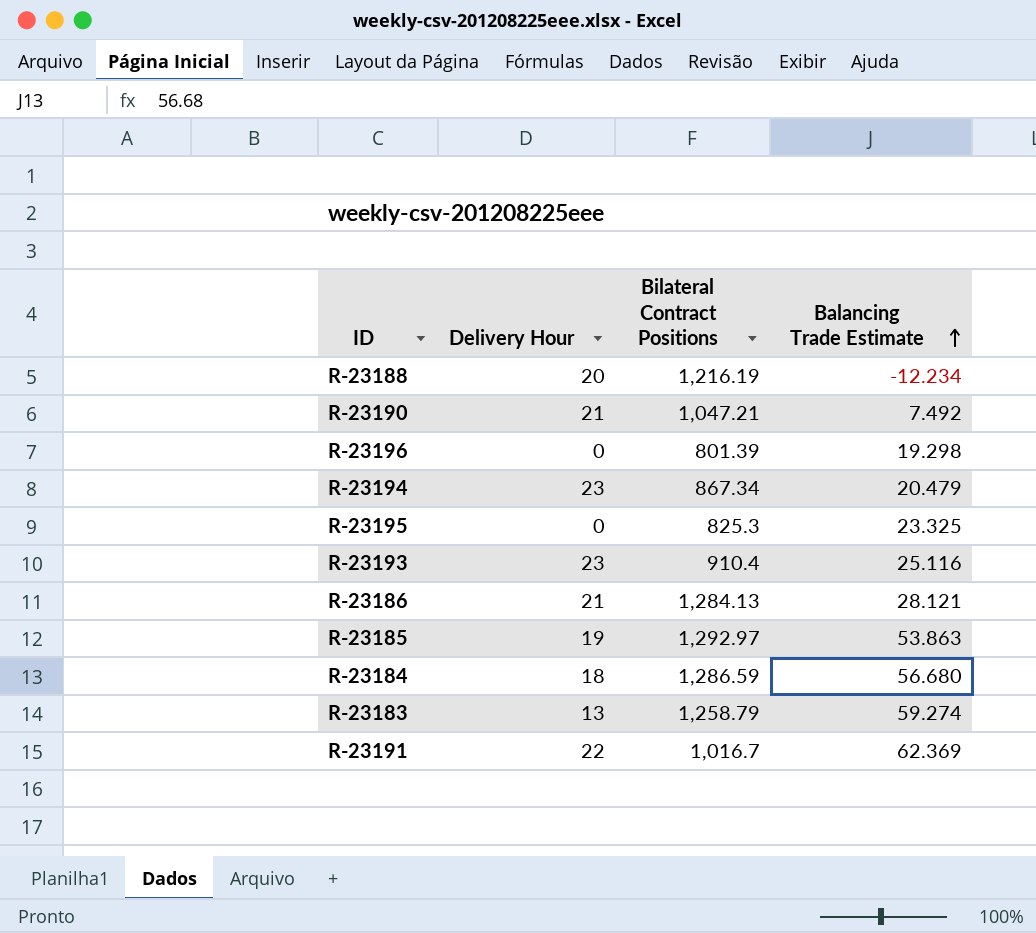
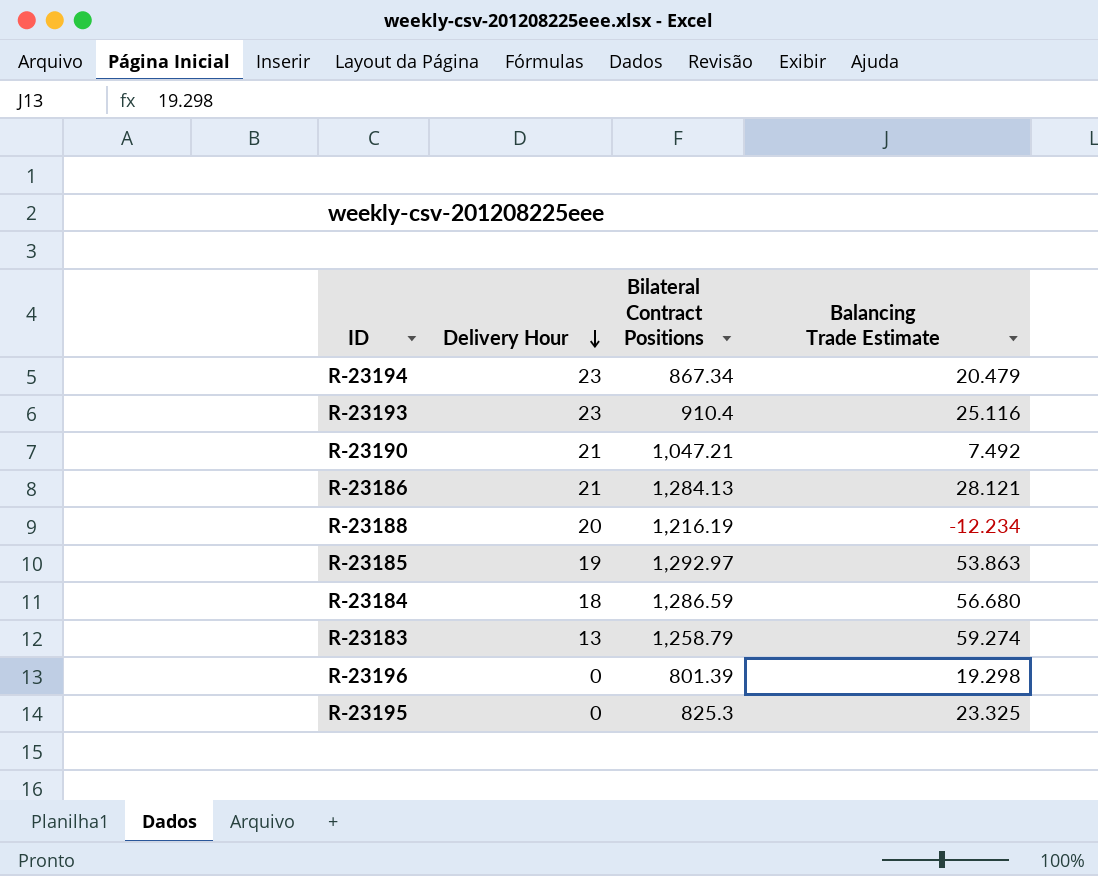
row order: Balancing Trade Estimate ascending -> Delivery Hour descending
row R-23191: 22 | 1,016.7 | 62.369 -> none

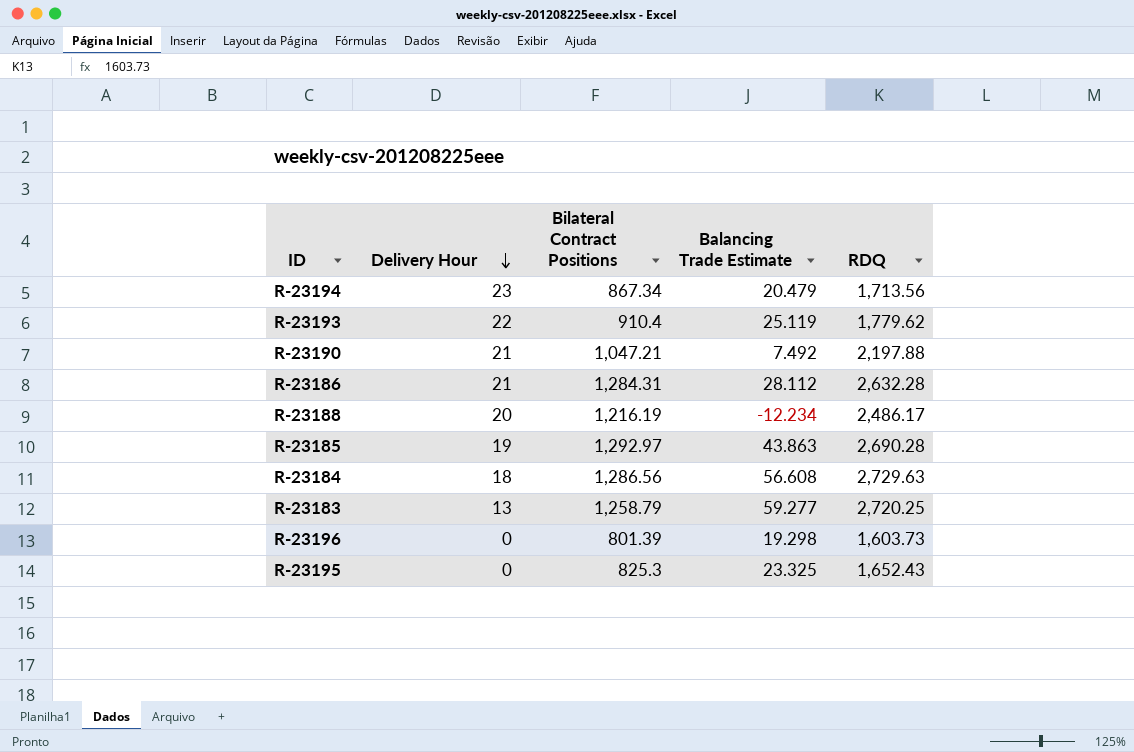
column RDQ | position: none -> 5
R-23193 | Delivery Hour: 23 -> 22
R-23193 | Balancing Trade Estimate: 25.116 -> 25.119
R-23186 | Bilateral Contract Positions: 1,284.13 -> 1,284.31
R-23186 | Balancing Trade Estimate: 28.121 -> 28.112
R-23185 | Balancing Trade Estimate: 53.863 -> 43.863
R-23184 | Bilateral Contract Positions: 1,286.59 -> 1,286.56
R-23184 | Balancing Trade Estimate: 56.680 -> 56.608
R-23183 | Balancing Trade Estimate: 59.274 -> 59.277

